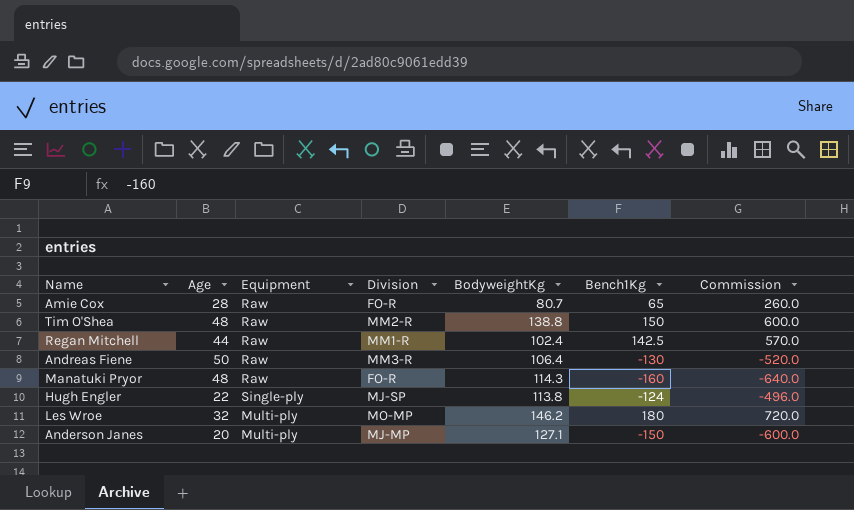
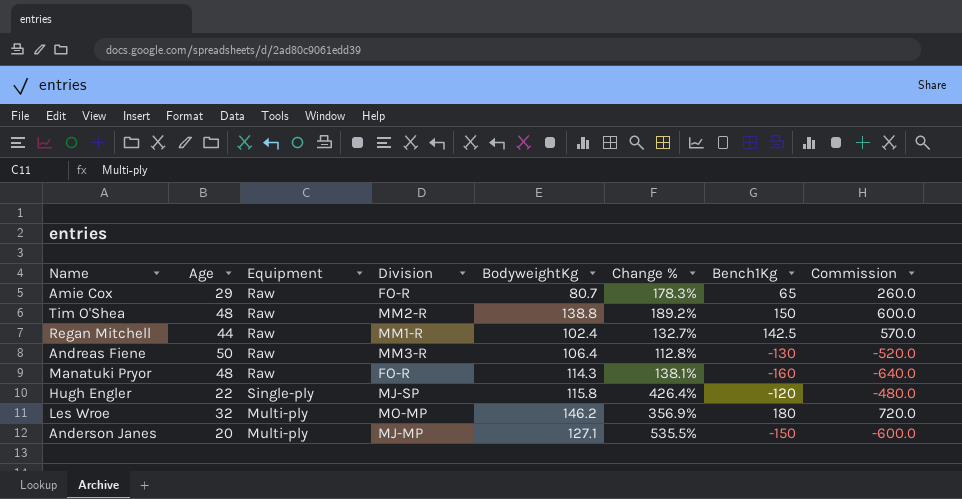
column Change % | formula: none -> ([BodyweightKg] - [Age]) / [Age]
Amie Cox | Age: 28 -> 29
Hugh Engler | BodyweightKg: 113.8 -> 115.8
Hugh Engler | Bench1Kg: -124 -> -120
Hugh Engler | Commission: -496.0 -> -480.0

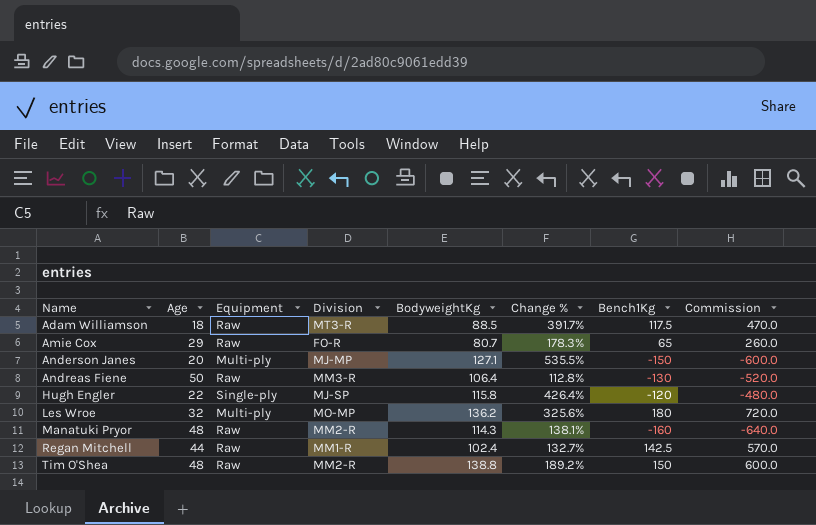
row order: none -> Name ascending
row Adam Williamson: none -> 18 | Raw | MT3-R | 88.5 | 391.7% | 117.5 | 470.0
Les Wroe | BodyweightKg: 146.2 -> 136.2
Les Wroe | Change %: 356.9% -> 325.6%
Manatuki Pryor | Division: FO-R -> MM2-R

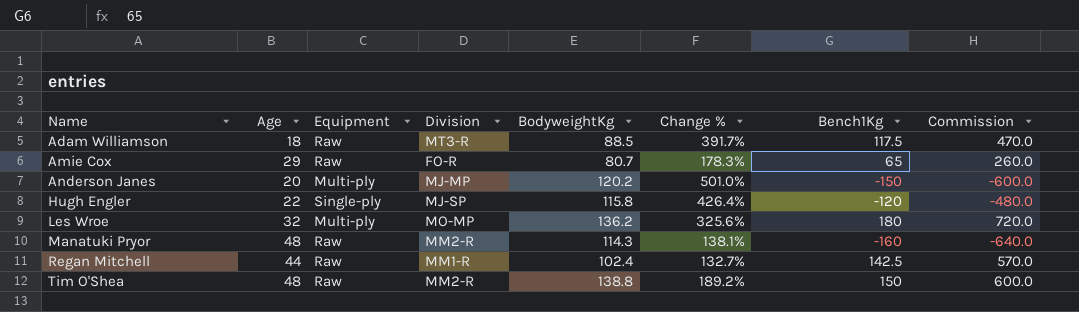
row Andreas Fiene: 50 | Raw | MM3-R | 106.4 | 112.8% | -130 | -520.0 -> none
Anderson Janes | BodyweightKg: 127.1 -> 120.2
Anderson Janes | Change %: 535.5% -> 501.0%

